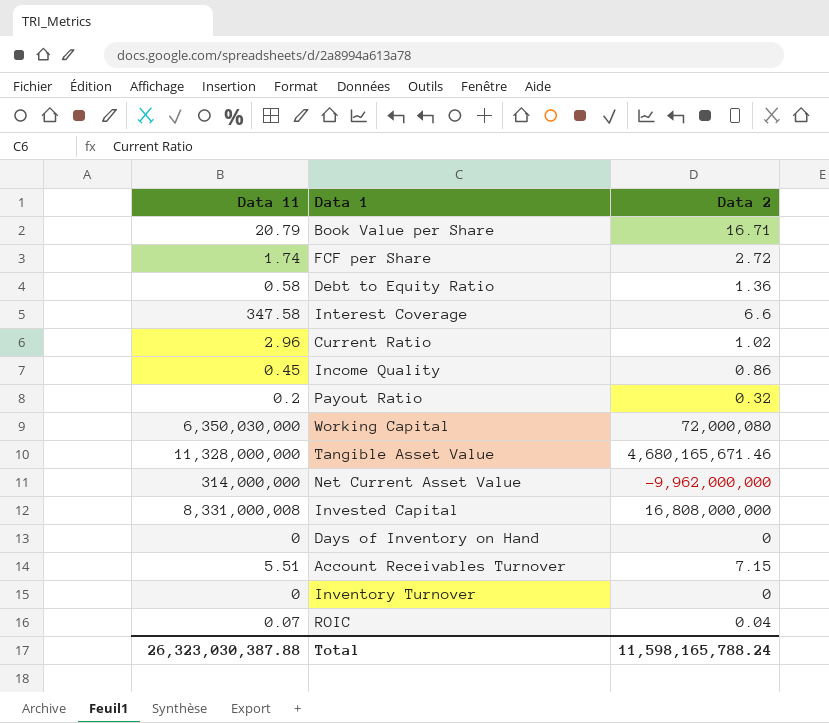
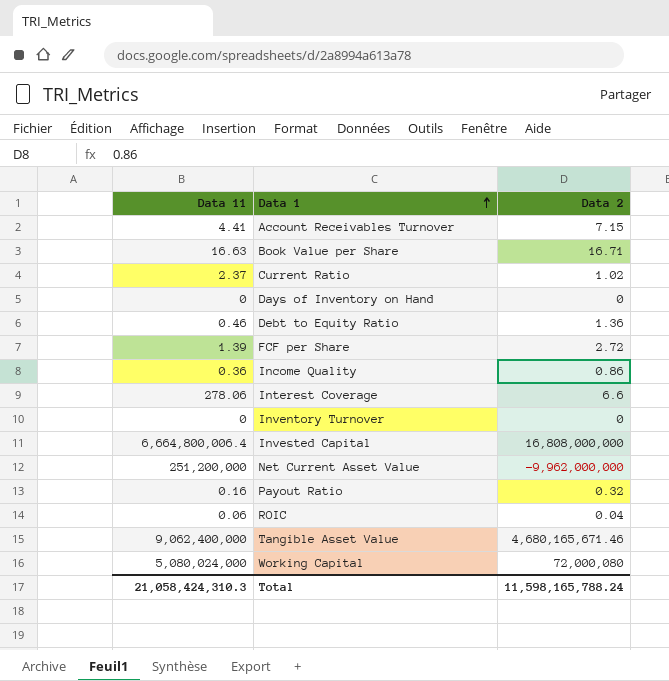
row order: none -> Data 1 ascending
Account Receivables Turnover | Data 11: 5.51 -> 4.41
Book Value per Share | Data 11: 20.79 -> 16.63
Current Ratio | Data 11: 2.96 -> 2.37
Debt to Equity Ratio | Data 11: 0.58 -> 0.46
FCF per Share | Data 11: 1.74 -> 1.39
Income Quality | Data 11: 0.45 -> 0.36
Interest Coverage | Data 11: 347.58 -> 278.06
Invested Capital | Data 11: 8,331,000,008 -> 6,664,800,006.4
Net Current Asset Value | Data 11: 314,000,000 -> 251,200,000
Payout Ratio | Data 11: 0.2 -> 0.16
ROIC | Data 11: 0.07 -> 0.06
Tangible Asset Value | Data 11: 11,328,000,000 -> 9,062,400,000
Working Capital | Data 11: 6,350,030,000 -> 5,080,024,000
Total | Data 11: 26,323,030,387.88 -> 21,058,424,310.3

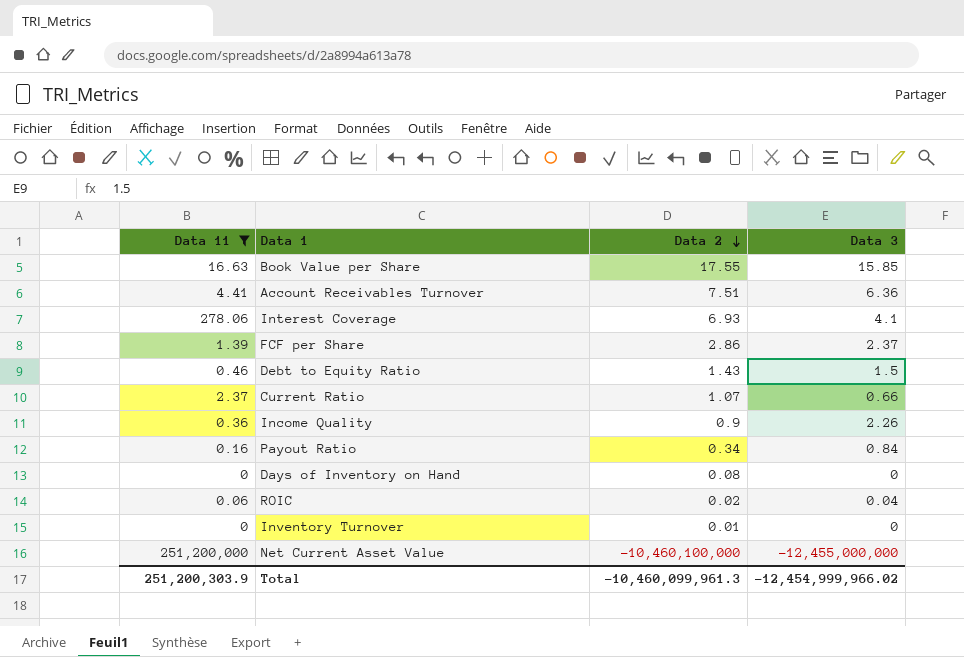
filter: none -> Data 11 <= 251,200,000
row order: Data 1 ascending -> Data 2 descending
column Data 3 | position: none -> 4
Book Value per Share | Data 2: 16.71 -> 17.55
Account Receivables Turnover | Data 2: 7.15 -> 7.51
Interest Coverage | Data 2: 6.6 -> 6.93
FCF per Share | Data 2: 2.72 -> 2.86
Debt to Equity Ratio | Data 2: 1.36 -> 1.43
Current Ratio | Data 2: 1.02 -> 1.07
Income Quality | Data 2: 0.86 -> 0.9
Payout Ratio | Data 2: 0.32 -> 0.34
Days of Inventory on Hand | Data 2: 0 -> 0.08
ROIC | Data 2: 0.04 -> 0.02
Inventory Turnover | Data 2: 0 -> 0.01
Net Current Asset Value | Data 2: -9,962,000,000 -> -10,460,100,000
Total | Data 11: 21,058,424,310.3 -> 251,200,303.9
Total | Data 2: 11,598,165,788.24 -> -10,460,099,961.3

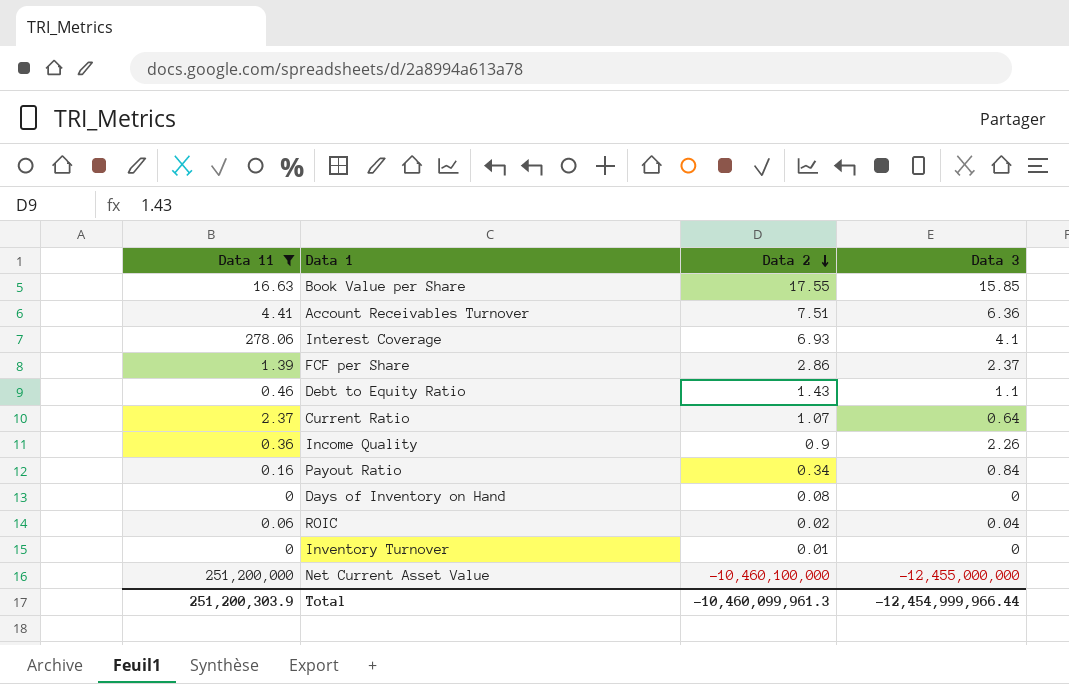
Debt to Equity Ratio | Data 3: 1.5 -> 1.1
Current Ratio | Data 3: 0.66 -> 0.64
Total | Data 3: -12,454,999,966.02 -> -12,454,999,966.44

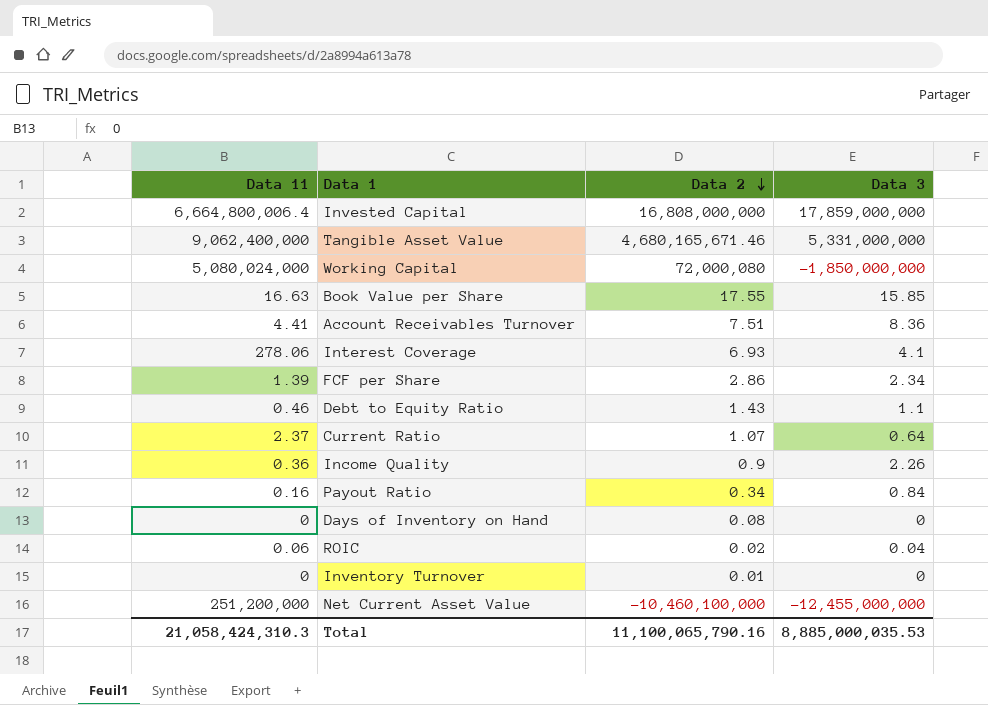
filter: Data 11 <= 251,200,000 -> none
Account Receivables Turnover | Data 3: 6.36 -> 8.36
FCF per Share | Data 3: 2.37 -> 2.34
Total | Data 11: 251,200,303.9 -> 21,058,424,310.3
Total | Data 2: -10,460,099,961.3 -> 11,100,065,790.16
Total | Data 3: -12,454,999,966.44 -> 8,885,000,035.53

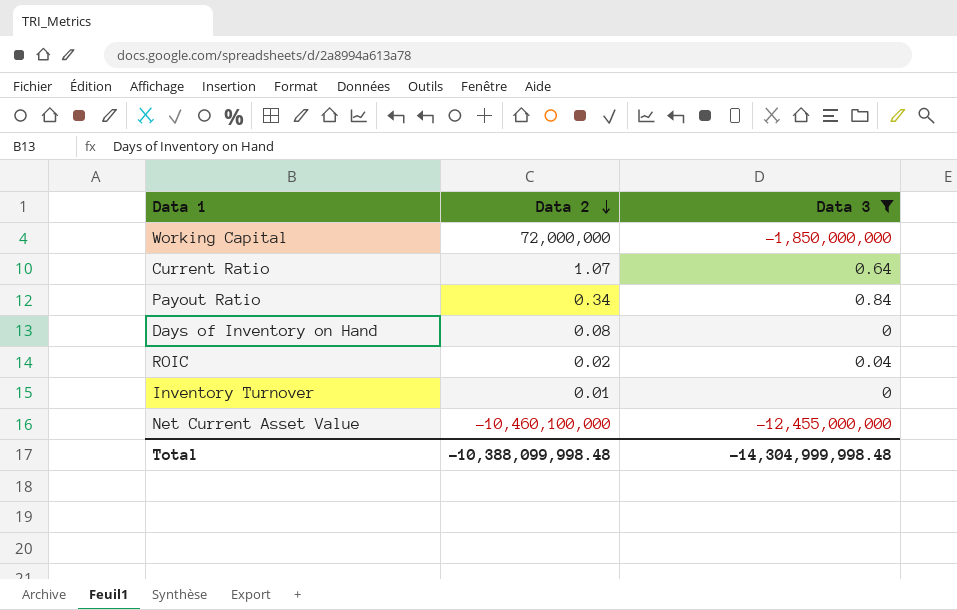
filter: none -> Data 3 <= 0.84
column Data 11 | position: 1 -> none
Working Capital | Data 2: 72,000,080 -> 72,000,000
Total | Data 2: 11,100,065,790.16 -> -10,388,099,998.48
Total | Data 3: 8,885,000,035.53 -> -14,304,999,998.48

